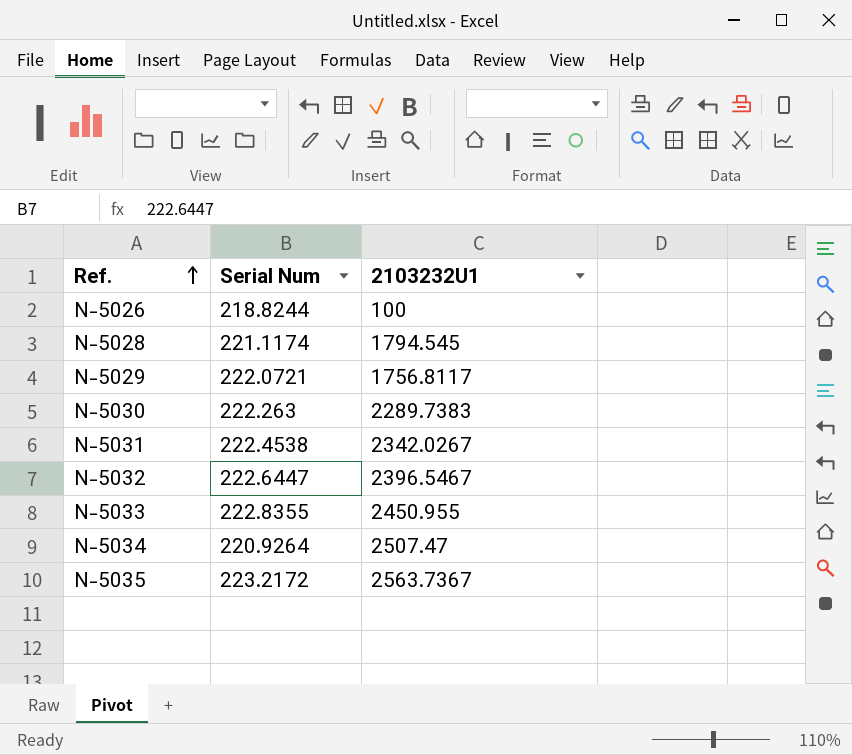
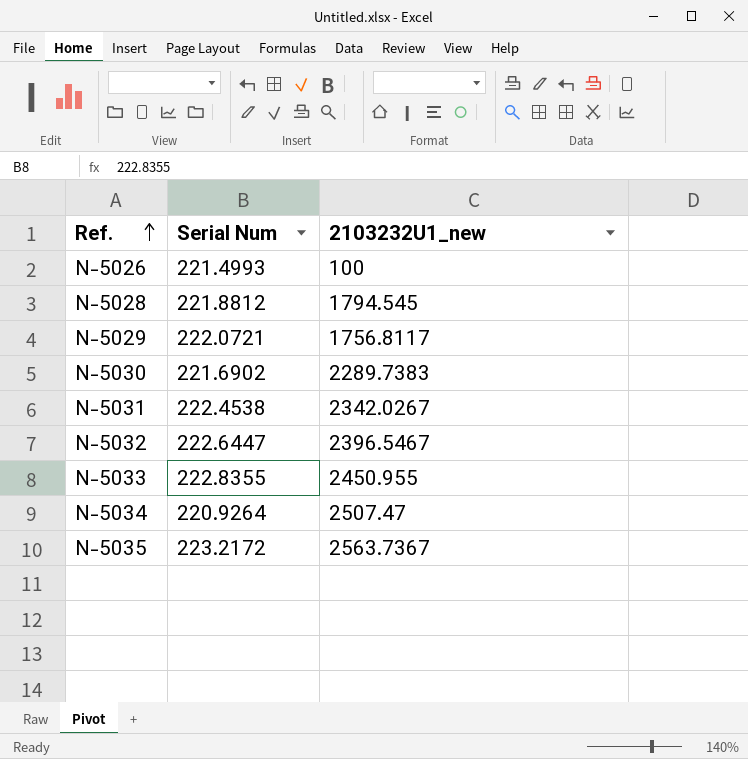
column name: 2103232U1 -> 2103232U1_new
N-5026 | Serial Num: 218.8244 -> 221.4993
N-5028 | Serial Num: 221.1174 -> 221.8812
N-5030 | Serial Num: 222.263 -> 221.6902

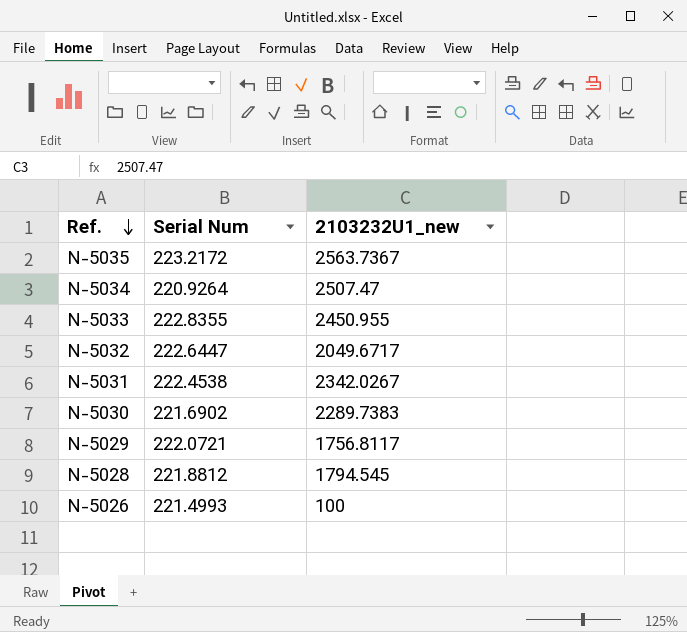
row order: Ref. ascending -> Ref. descending
N-5032 | 2103232U1_new: 2396.5467 -> 2049.6717

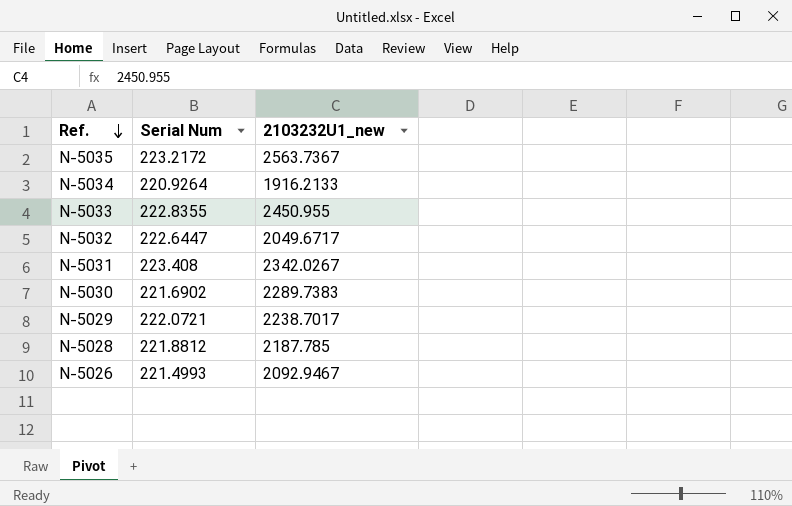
N-5034 | 2103232U1_new: 2507.47 -> 1916.2133
N-5031 | Serial Num: 222.4538 -> 223.408
N-5029 | 2103232U1_new: 1756.8117 -> 2238.7017
N-5028 | 2103232U1_new: 1794.545 -> 2187.785
N-5026 | 2103232U1_new: 100 -> 2092.9467

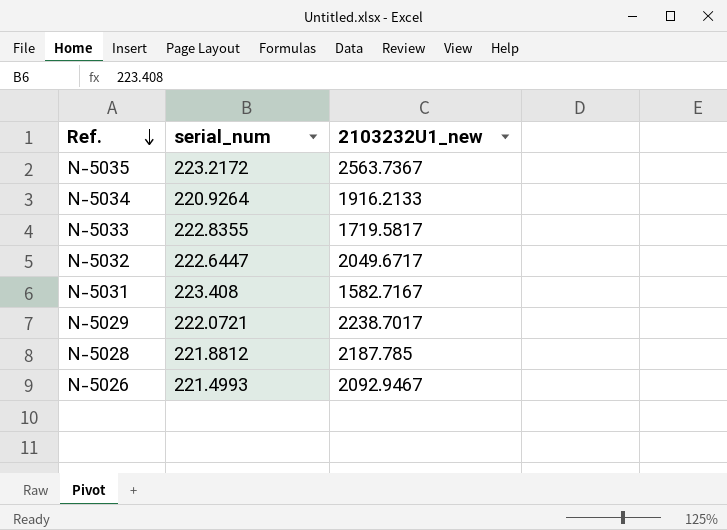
column name: Serial Num -> serial_num
row N-5030: 221.6902 | 2289.7383 -> none
N-5033 | 2103232U1_new: 2450.955 -> 1719.5817
N-5031 | 2103232U1_new: 2342.0267 -> 1582.7167

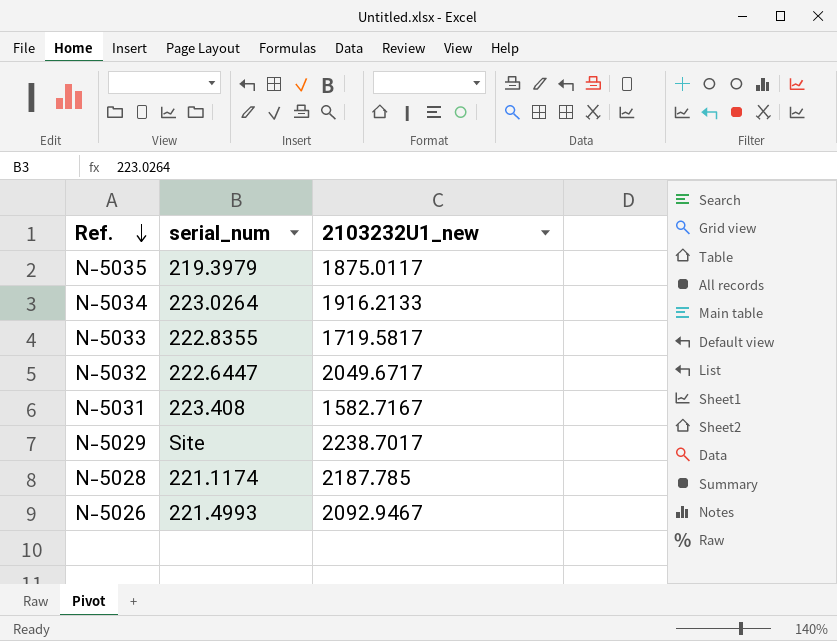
N-5035 | serial_num: 223.2172 -> 219.3979
N-5035 | 2103232U1_new: 2563.7367 -> 1875.0117
N-5034 | serial_num: 220.9264 -> 223.0264
N-5029 | serial_num: 222.0721 -> Site
N-5028 | serial_num: 221.8812 -> 221.1174

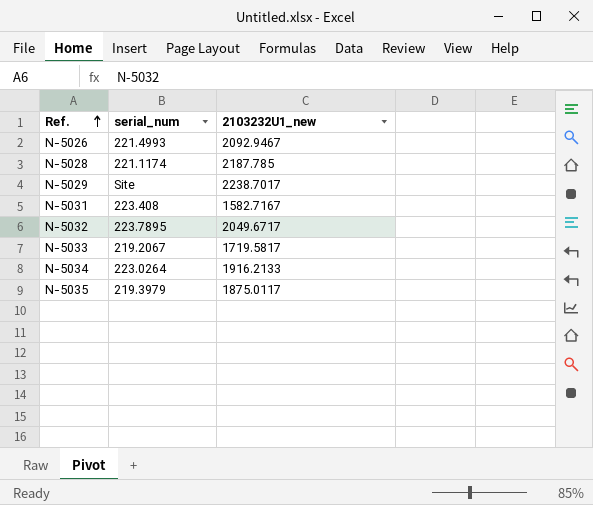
row order: Ref. descending -> Ref. ascending
N-5032 | serial_num: 222.6447 -> 223.7895
N-5033 | serial_num: 222.8355 -> 219.2067

